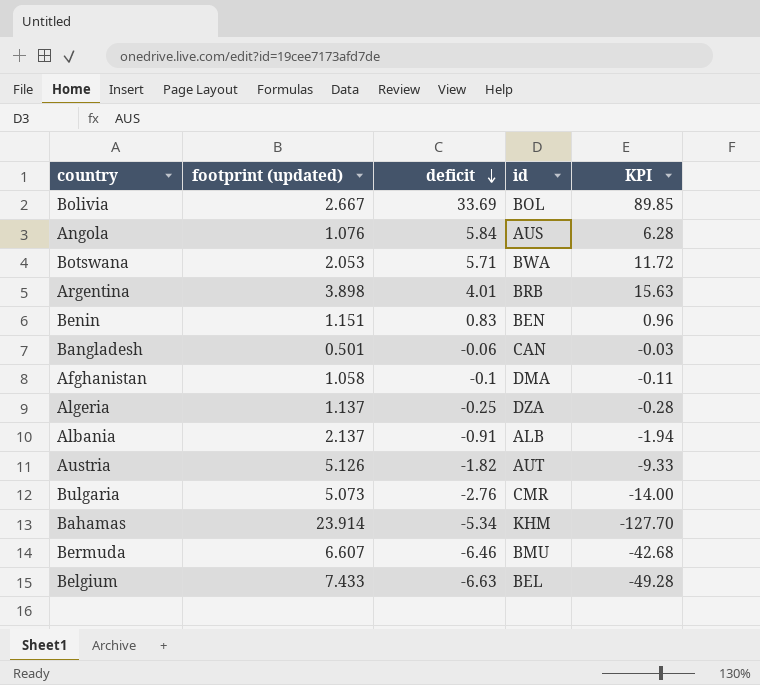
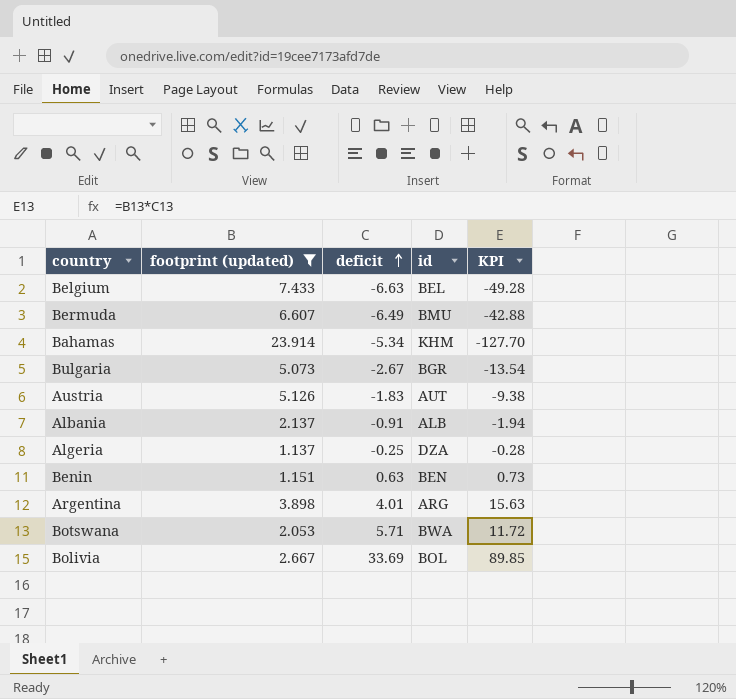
filter: none -> footprint (updated) >= 1.137
row order: deficit descending -> deficit ascending
Bermuda | deficit: -6.46 -> -6.49
Bermuda | KPI: -42.68 -> -42.88
Bulgaria | deficit: -2.76 -> -2.67
Bulgaria | id: CMR -> BGR
Bulgaria | KPI: -14.00 -> -13.54
Austria | deficit: -1.82 -> -1.83
Austria | KPI: -9.33 -> -9.38
Benin | deficit: 0.83 -> 0.63
Benin | KPI: 0.96 -> 0.73
Argentina | id: BRB -> ARG

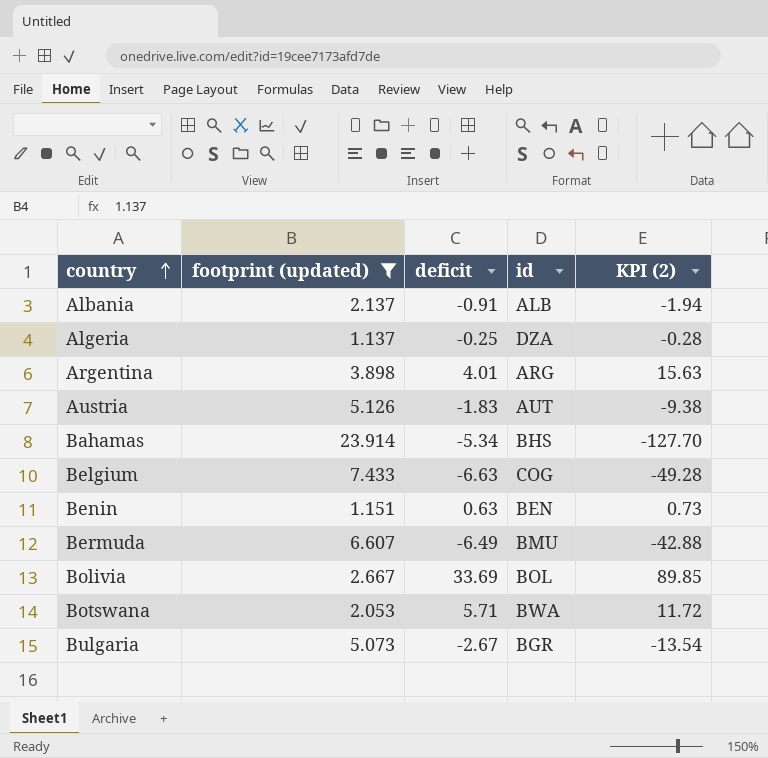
row order: deficit ascending -> country ascending
column name: KPI -> KPI (2)
Bahamas | id: KHM -> BHS
Belgium | id: BEL -> COG

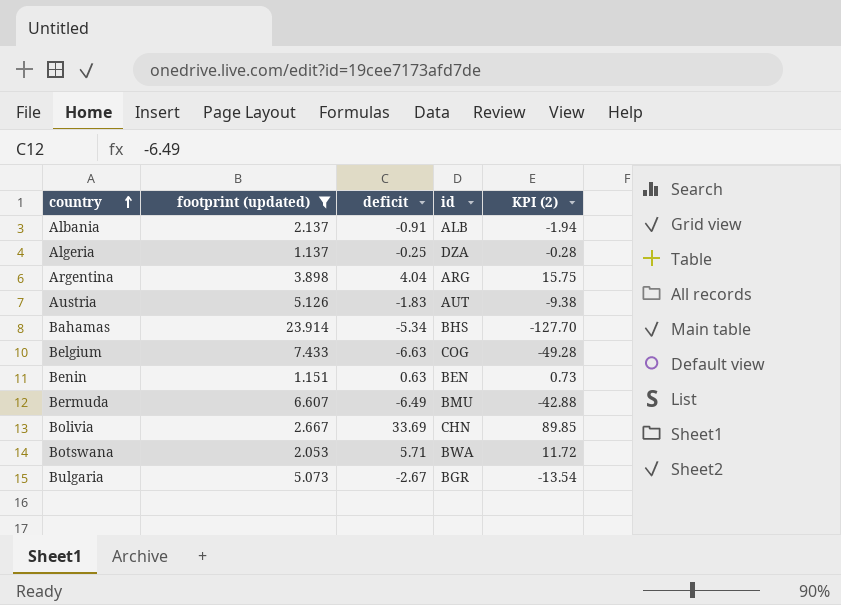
Argentina | deficit: 4.01 -> 4.04
Argentina | KPI (2): 15.63 -> 15.75
Bolivia | id: BOL -> CHN

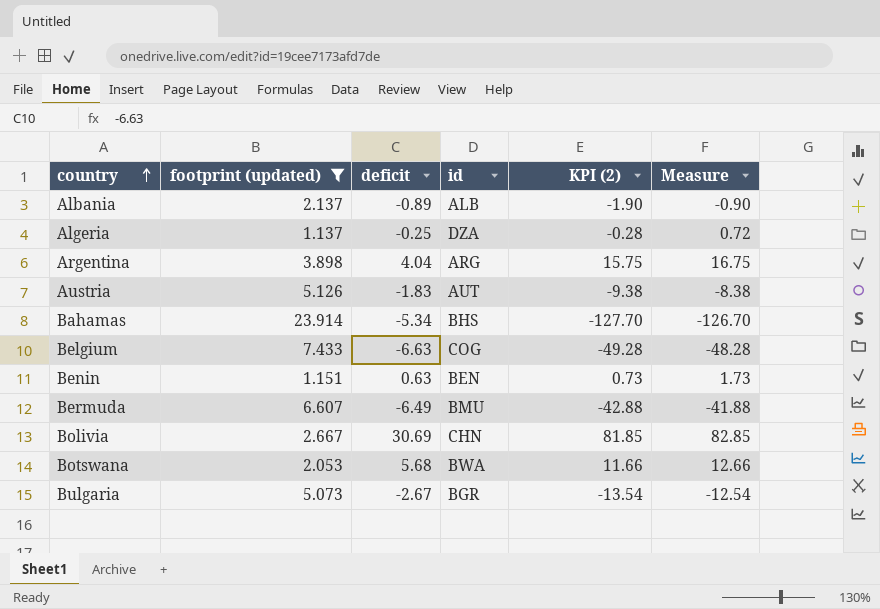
column Measure | formula: none -> [KPI (2)] + 1
Albania | deficit: -0.91 -> -0.89
Albania | KPI (2): -1.94 -> -1.90
Bolivia | deficit: 33.69 -> 30.69
Bolivia | KPI (2): 89.85 -> 81.85
Botswana | deficit: 5.71 -> 5.68
Botswana | KPI (2): 11.72 -> 11.66

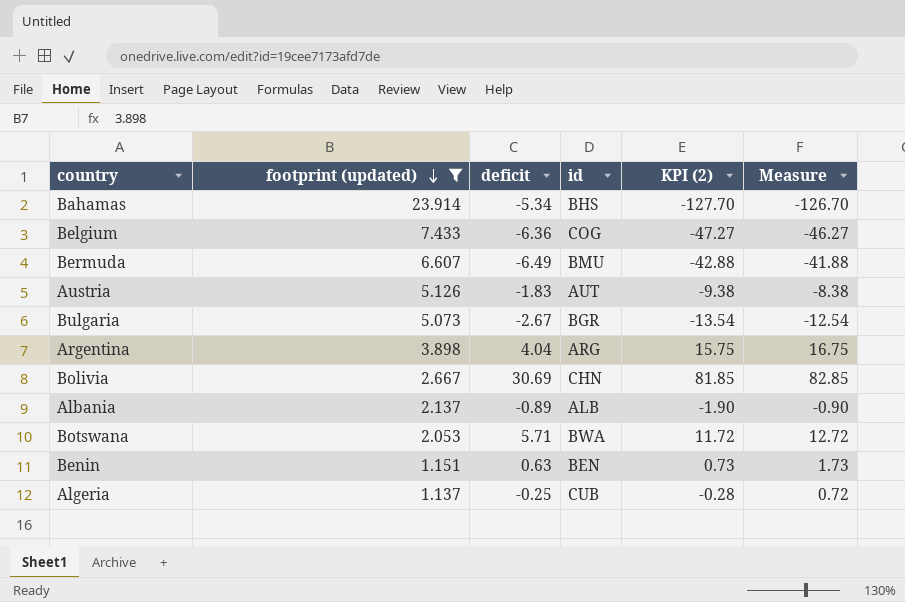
row order: country ascending -> footprint (updated) descending
Belgium | deficit: -6.63 -> -6.36
Belgium | KPI (2): -49.28 -> -47.27
Belgium | Measure: -48.28 -> -46.27
Botswana | deficit: 5.68 -> 5.71
Botswana | KPI (2): 11.66 -> 11.72
Botswana | Measure: 12.66 -> 12.72
Algeria | id: DZA -> CUB

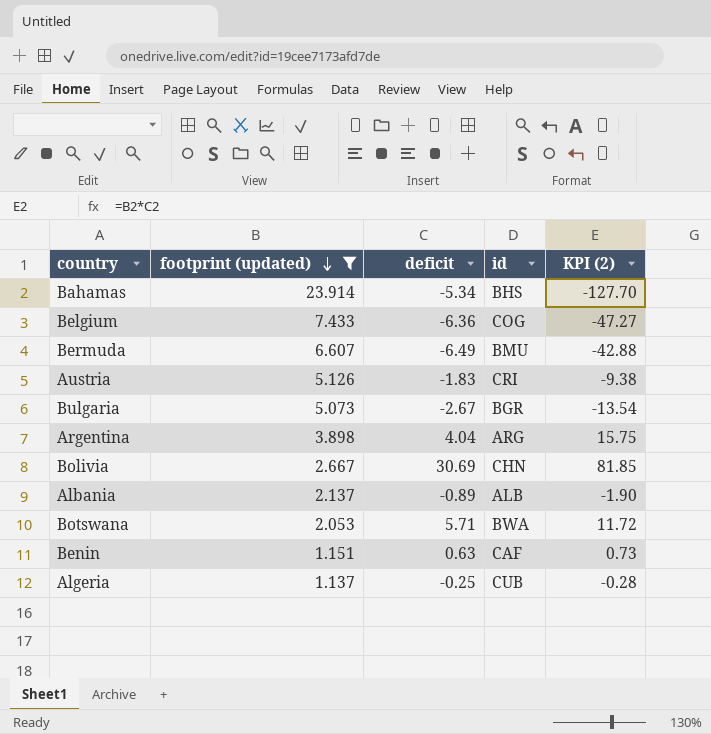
column Measure | formula: [KPI (2)] + 1 -> none
Austria | id: AUT -> CRI
Benin | id: BEN -> CAF

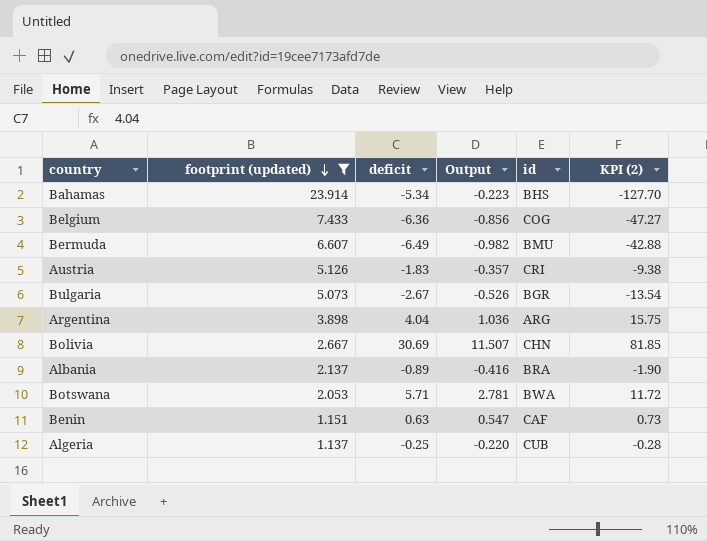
column Output | formula: none -> [deficit] / [footprint (updated)]
Albania | id: ALB -> BRA

